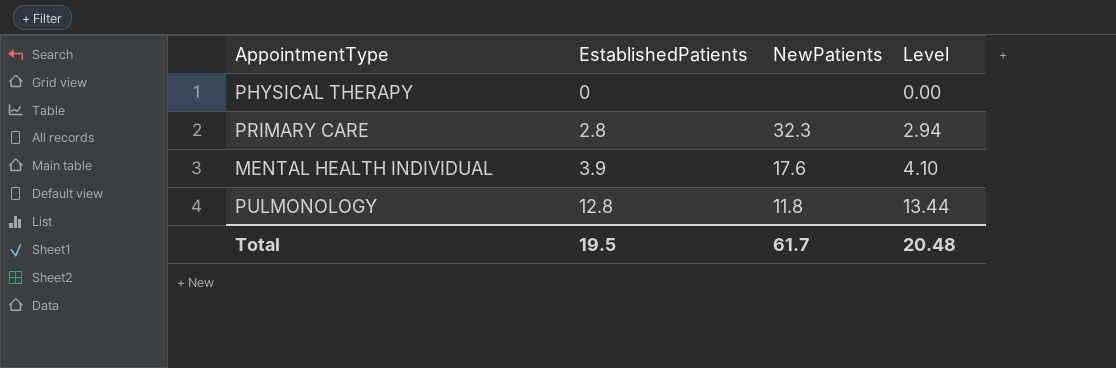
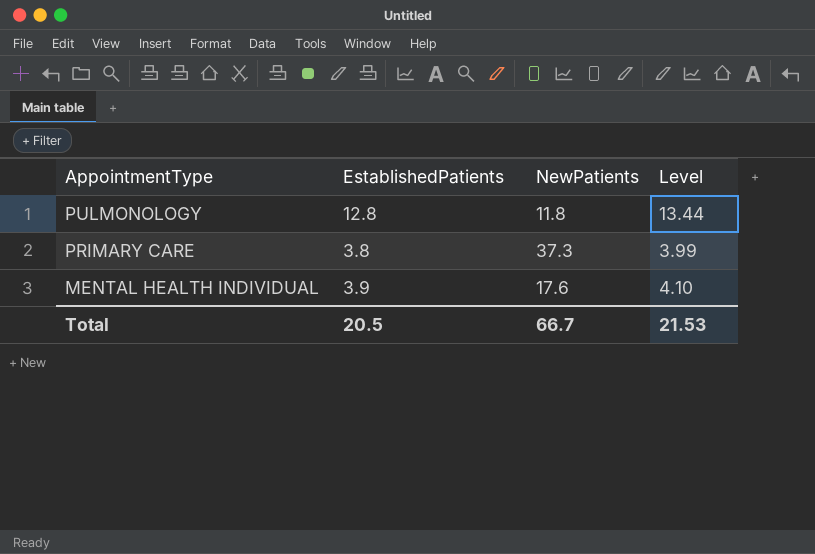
row order: EstablishedPatients ascending -> AppointmentType descending
row PHYSICAL THERAPY: 0 | none | 0.00 -> none
PRIMARY CARE | EstablishedPatients: 2.8 -> 3.8
PRIMARY CARE | NewPatients: 32.3 -> 37.3
PRIMARY CARE | Level: 2.94 -> 3.99
Total | EstablishedPatients: 19.5 -> 20.5
Total | NewPatients: 61.7 -> 66.7
Total | Level: 20.48 -> 21.53

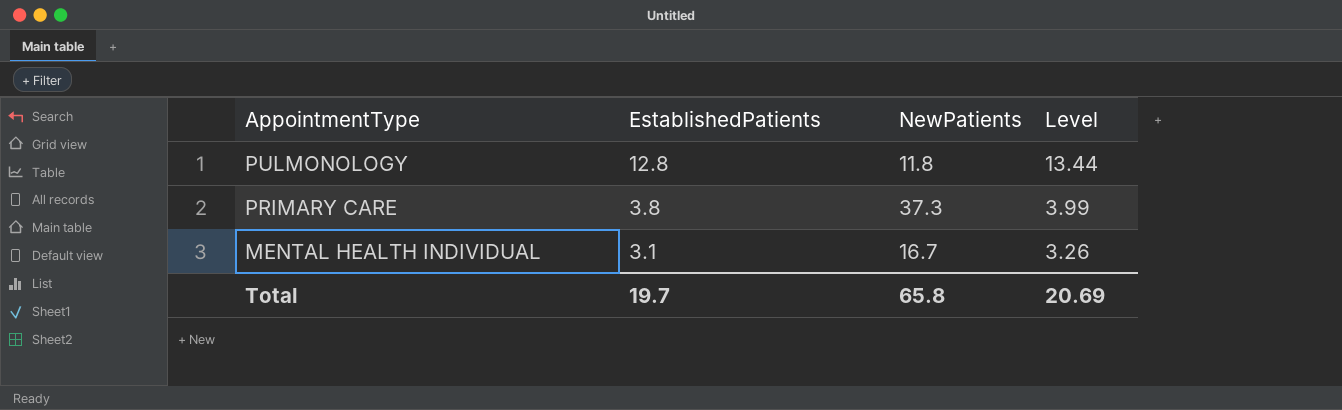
MENTAL HEALTH INDIVIDUAL | EstablishedPatients: 3.9 -> 3.1
MENTAL HEALTH INDIVIDUAL | NewPatients: 17.6 -> 16.7
MENTAL HEALTH INDIVIDUAL | Level: 4.10 -> 3.26
Total | EstablishedPatients: 20.5 -> 19.7
Total | NewPatients: 66.7 -> 65.8
Total | Level: 21.53 -> 20.69

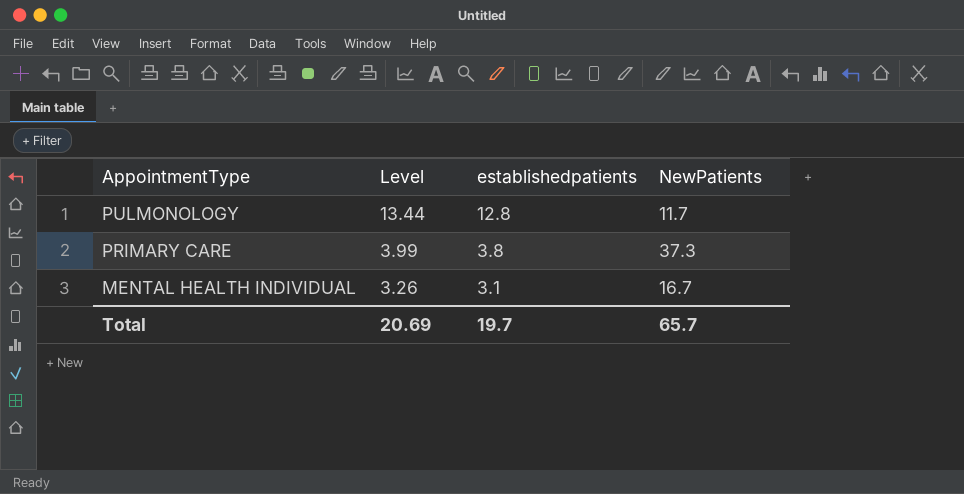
column Level | position: 4 -> 2
column name: EstablishedPatients -> establishedpatients
PULMONOLOGY | NewPatients: 11.8 -> 11.7
Total | NewPatients: 65.8 -> 65.7

